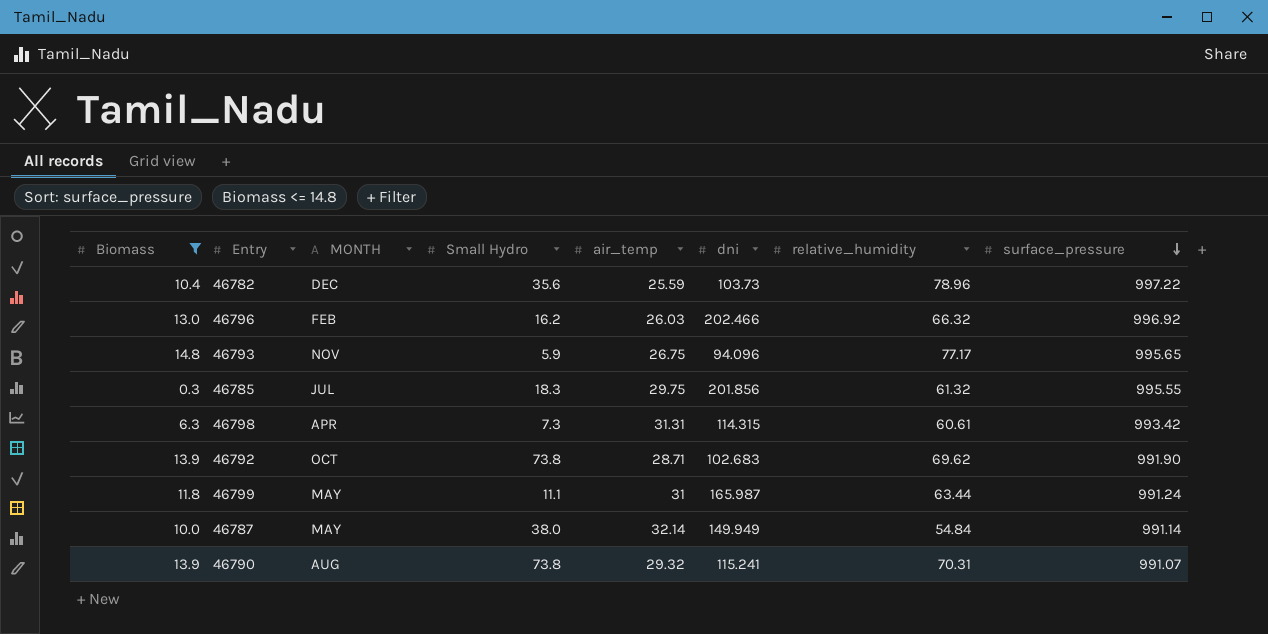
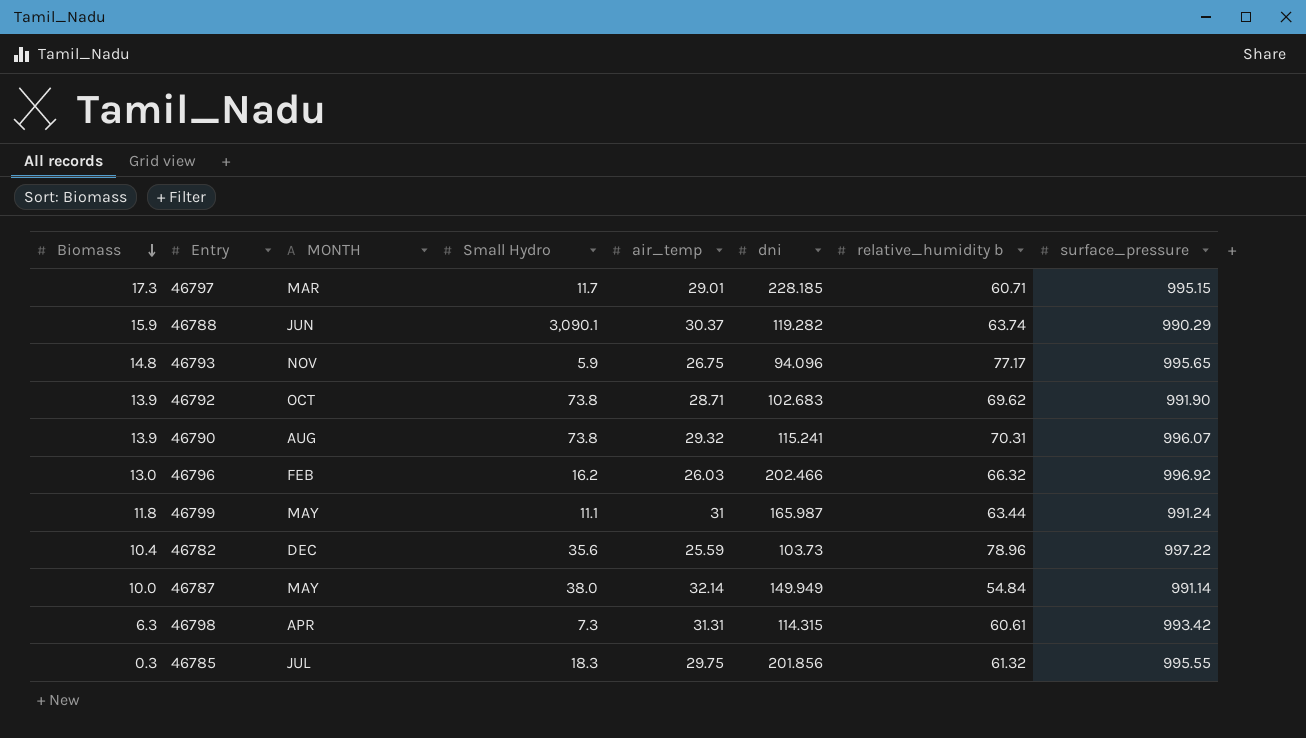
filter: Biomass <= 14.8 -> none
row order: surface_pressure descending -> Biomass descending
column name: relative_humidity -> relative_humidity b
46790 | surface_pressure: 991.07 -> 996.07

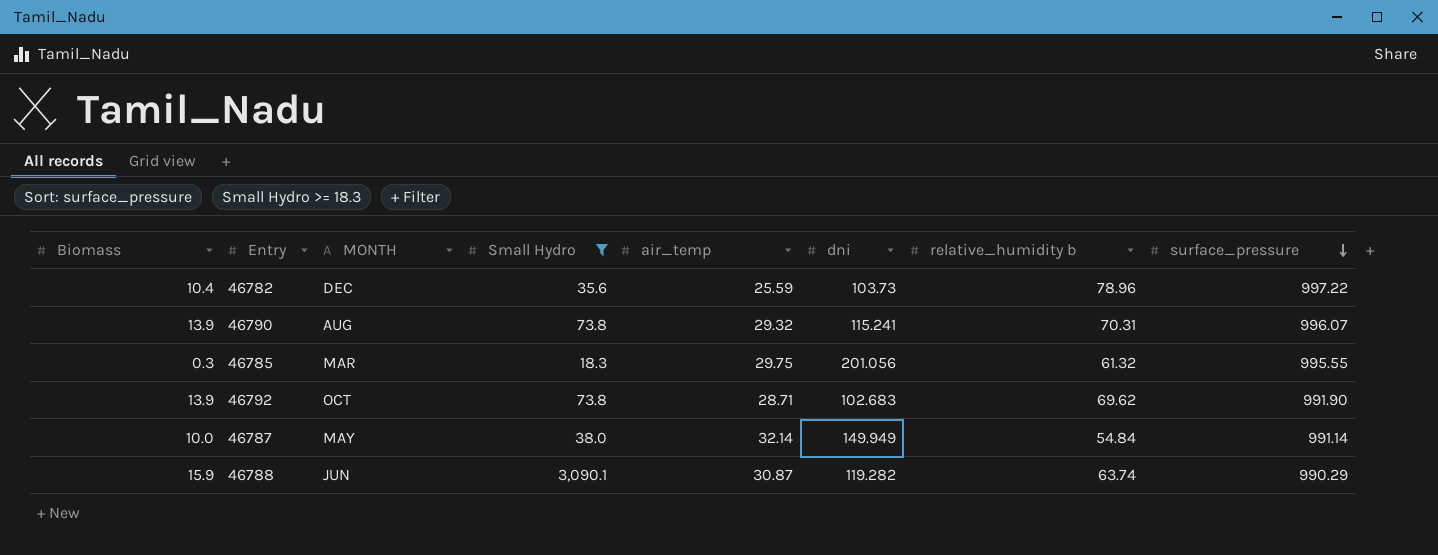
filter: none -> Small Hydro >= 18.3
row order: Biomass descending -> surface_pressure descending
46785 | MONTH: JUL -> MAR
46785 | dni: 201.856 -> 201.056
46788 | air_temp: 30.37 -> 30.87

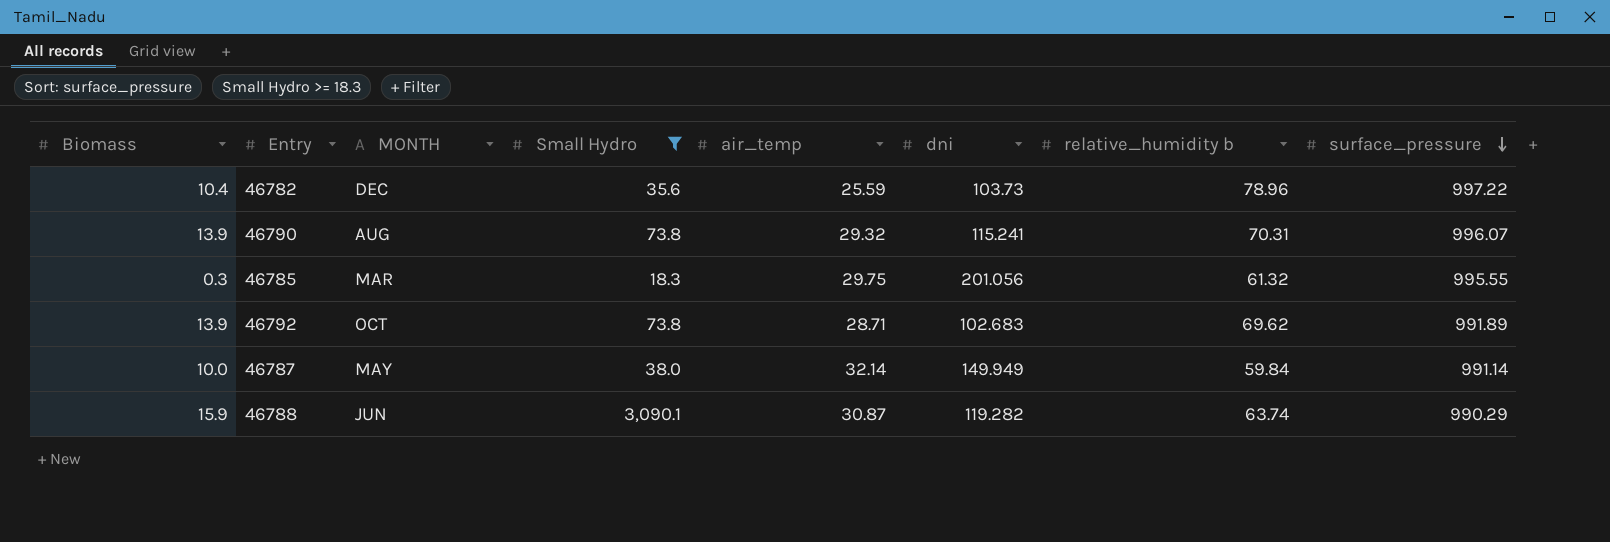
46792 | surface_pressure: 991.90 -> 991.89
46787 | relative_humidity b: 54.84 -> 59.84

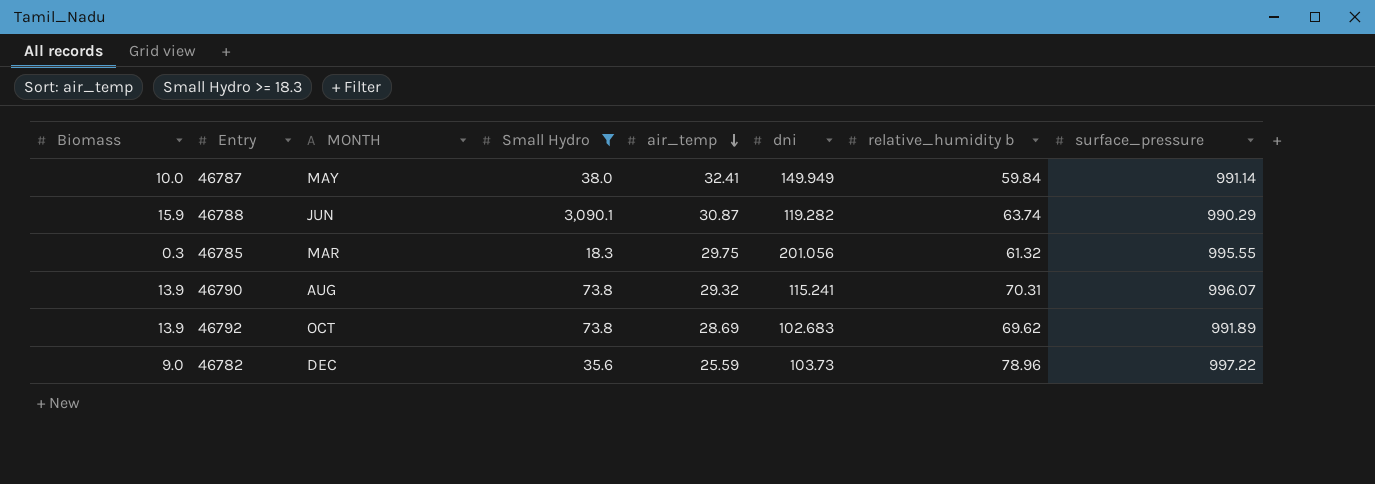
row order: surface_pressure descending -> air_temp descending
46787 | air_temp: 32.14 -> 32.41
46792 | air_temp: 28.71 -> 28.69
46782 | Biomass: 10.4 -> 9.0

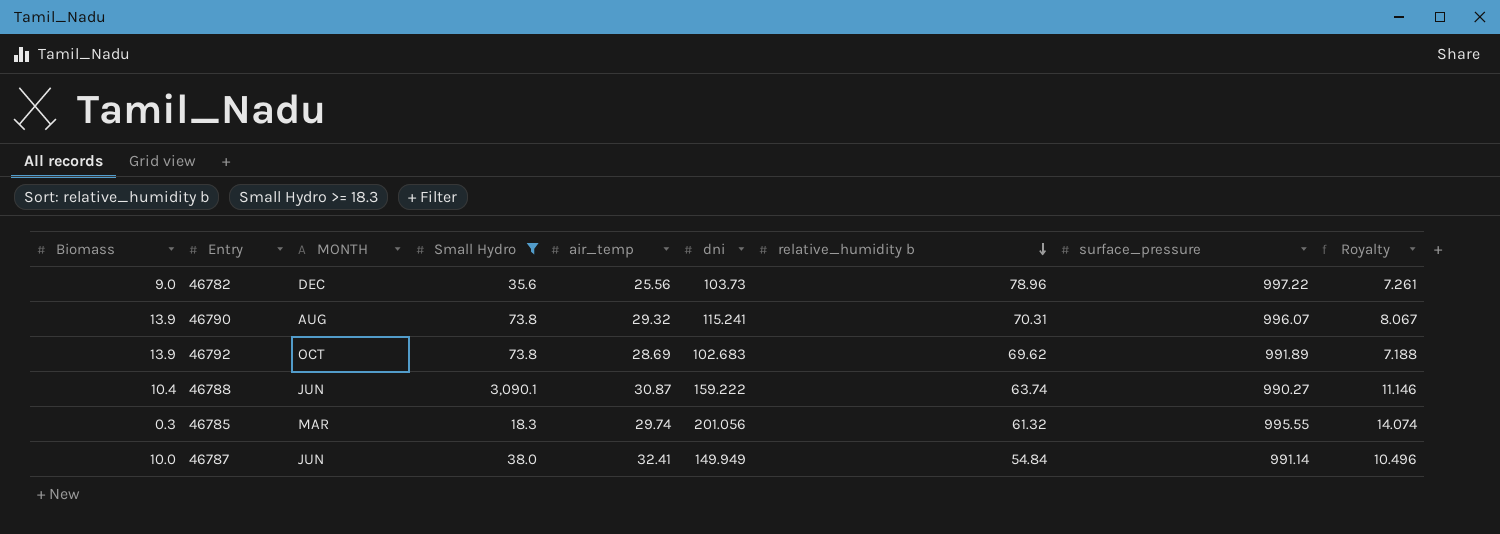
row order: air_temp descending -> relative_humidity b descending
column Royalty | formula: none -> [dni] * 0.07
46782 | air_temp: 25.59 -> 25.56
46788 | Biomass: 15.9 -> 10.4
46788 | dni: 119.282 -> 159.222
46788 | surface_pressure: 990.29 -> 990.27
46785 | air_temp: 29.75 -> 29.74
46787 | MONTH: MAY -> JUN
46787 | relative_humidity b: 59.84 -> 54.84

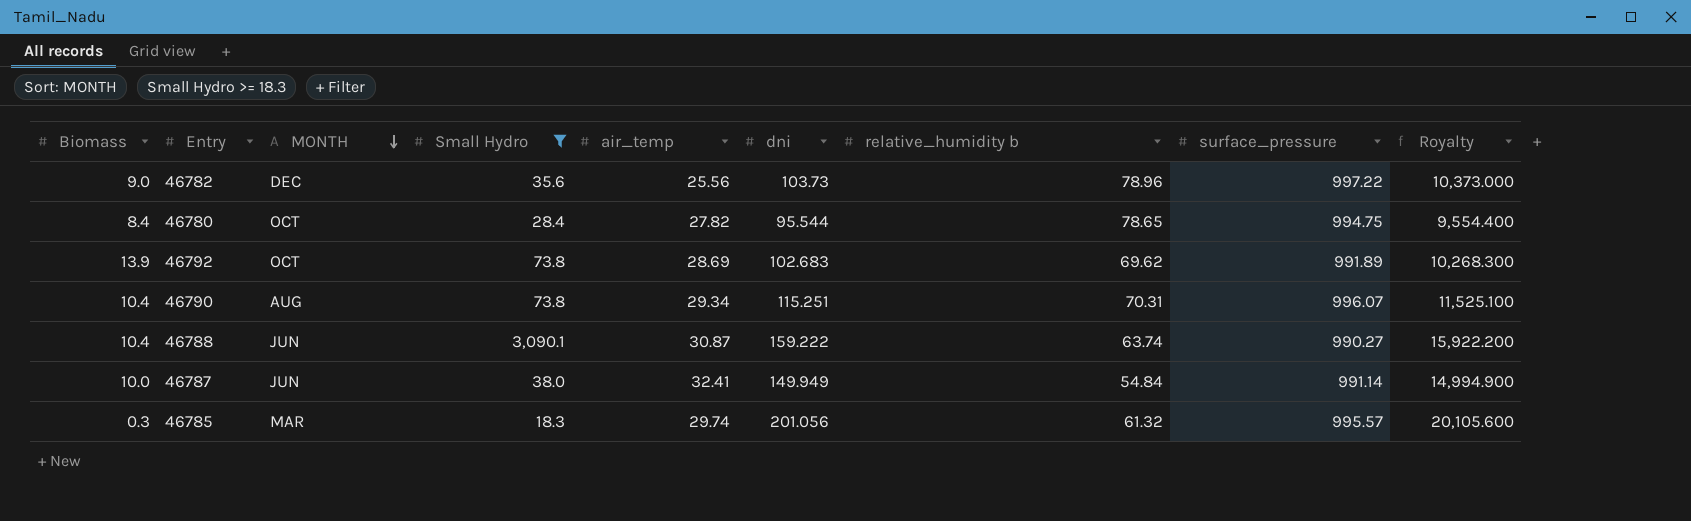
row order: relative_humidity b descending -> MONTH descending
column Royalty | formula: [dni] * 0.07 -> [dni] * 100
row 46780: none -> 8.4 | OCT | 28.4 | 27.82 | 95.544 | 78.65 | 994.75 | 9,554.400
46790 | Biomass: 13.9 -> 10.4
46790 | air_temp: 29.32 -> 29.34
46790 | dni: 115.241 -> 115.251
46785 | surface_pressure: 995.55 -> 995.57

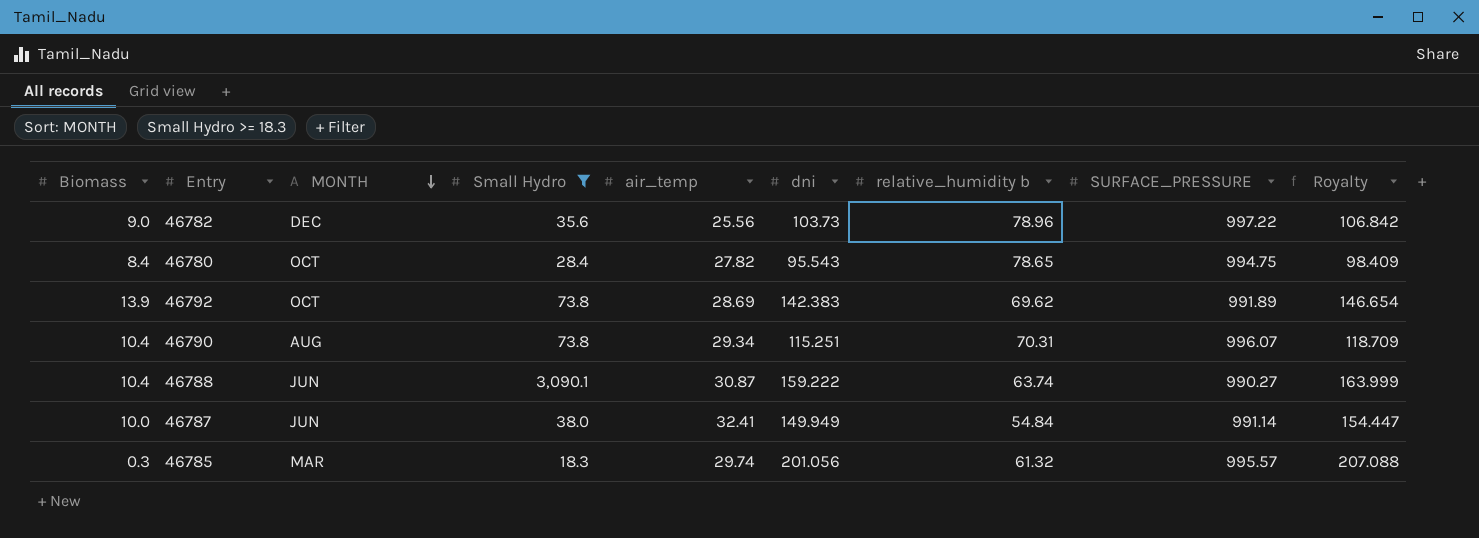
column name: surface_pressure -> SURFACE_PRESSURE
column Royalty | formula: [dni] * 100 -> [dni] * 1.03
46780 | dni: 95.544 -> 95.543
46792 | dni: 102.683 -> 142.383

